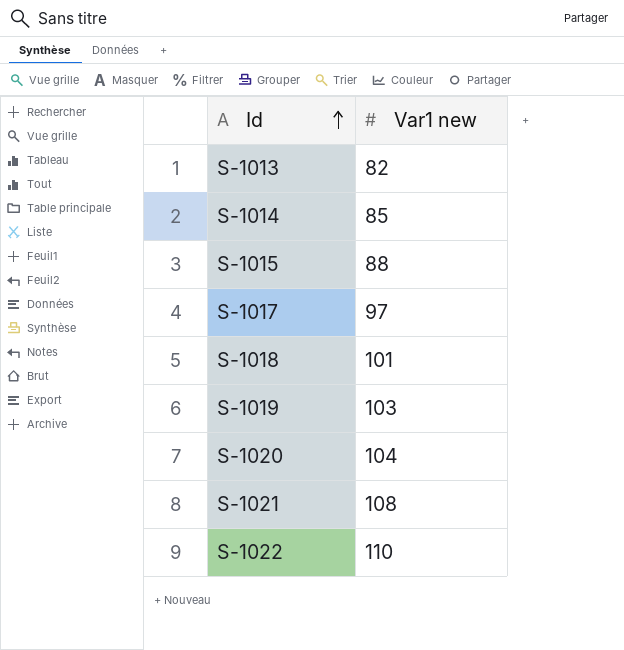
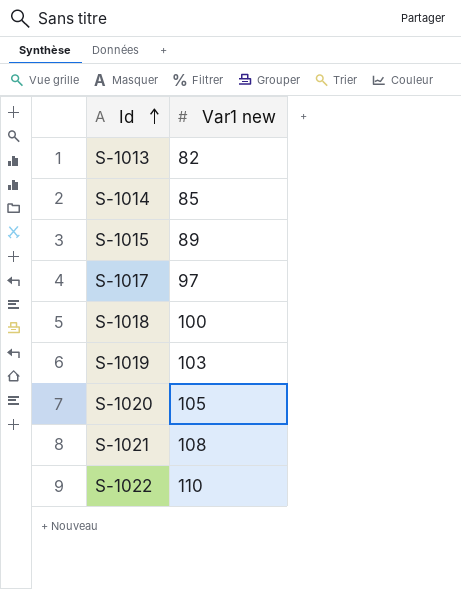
S-1015 | Var1 new: 88 -> 89
S-1018 | Var1 new: 101 -> 100
S-1020 | Var1 new: 104 -> 105

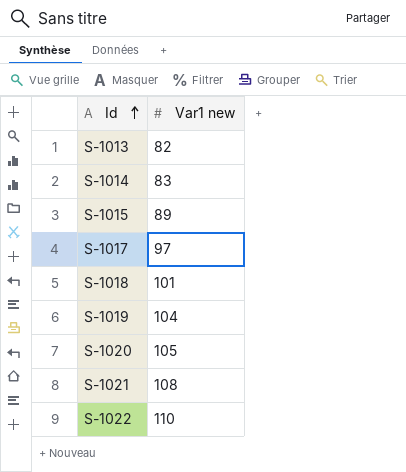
S-1014 | Var1 new: 85 -> 83
S-1018 | Var1 new: 100 -> 101
S-1019 | Var1 new: 103 -> 104

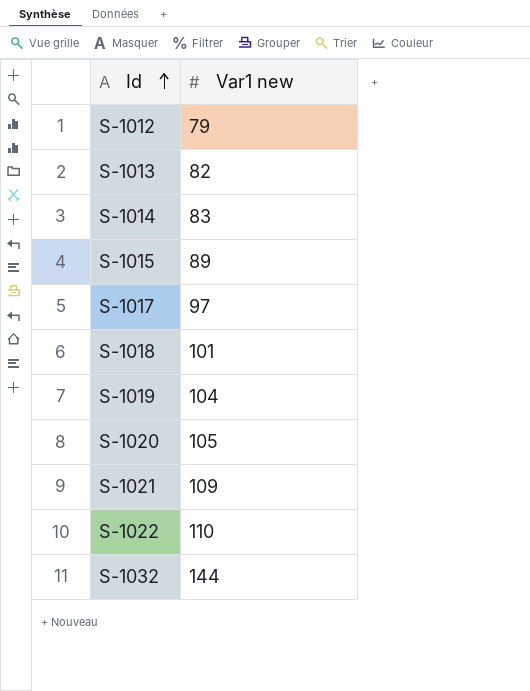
row S-1012: none -> 79
S-1021 | Var1 new: 108 -> 109
row S-1032: none -> 144

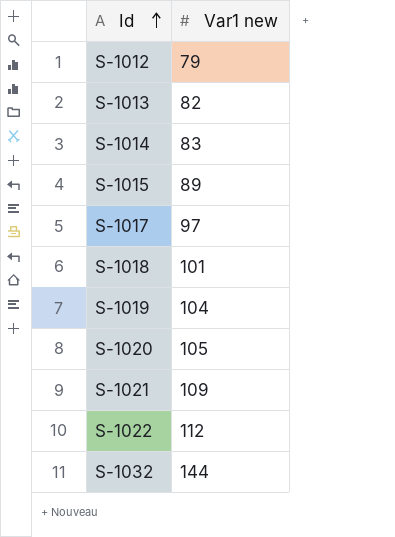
S-1022 | Var1 new: 110 -> 112

